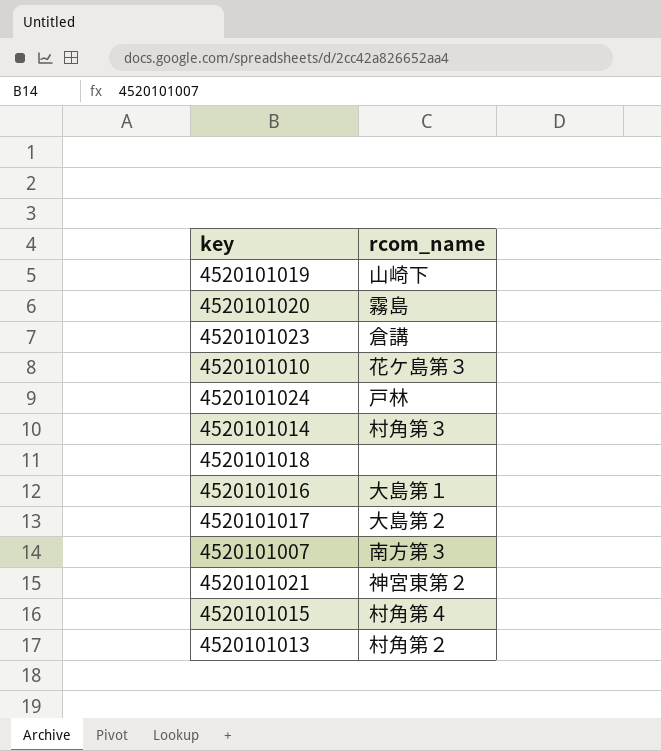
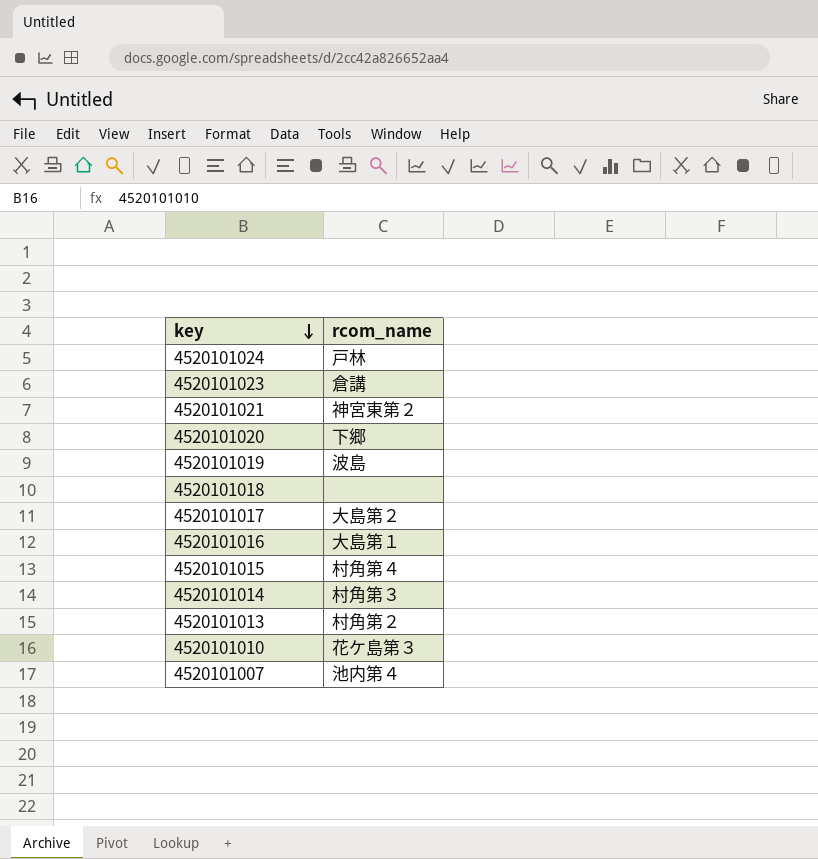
row order: none -> key descending
4520101020 | rcom_name: 霧島 -> 下郷
4520101019 | rcom_name: 山崎下 -> 波島
4520101007 | rcom_name: 南方第３ -> 池内第４

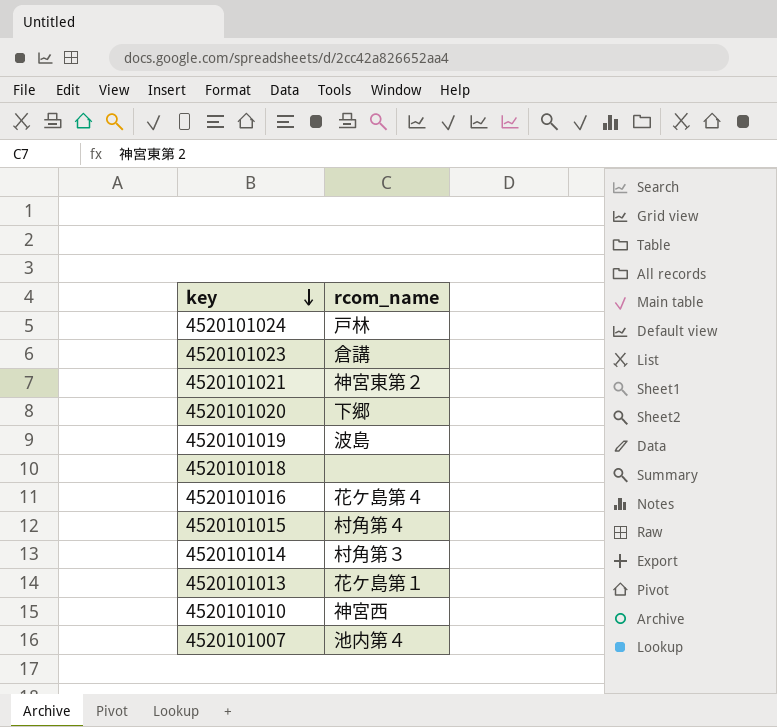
row 4520101017: 大島第２ -> none
4520101016 | rcom_name: 大島第１ -> 花ケ島第４
4520101013 | rcom_name: 村角第２ -> 花ケ島第１
4520101010 | rcom_name: 花ケ島第３ -> 神宮西

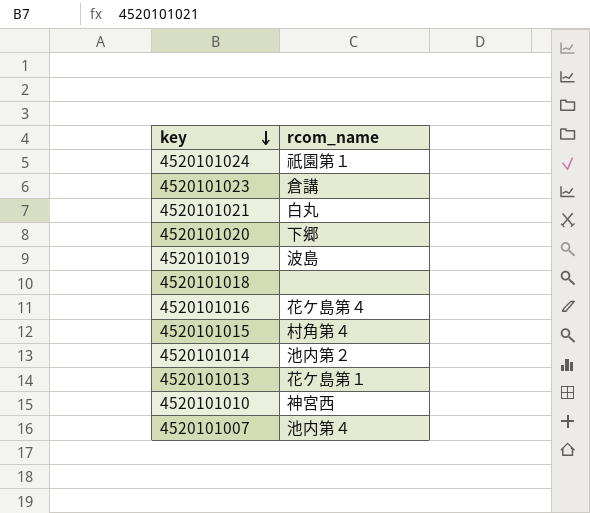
4520101024 | rcom_name: 戸林 -> 祇園第１
4520101021 | rcom_name: 神宮東第２ -> 白丸
4520101014 | rcom_name: 村角第３ -> 池内第２

